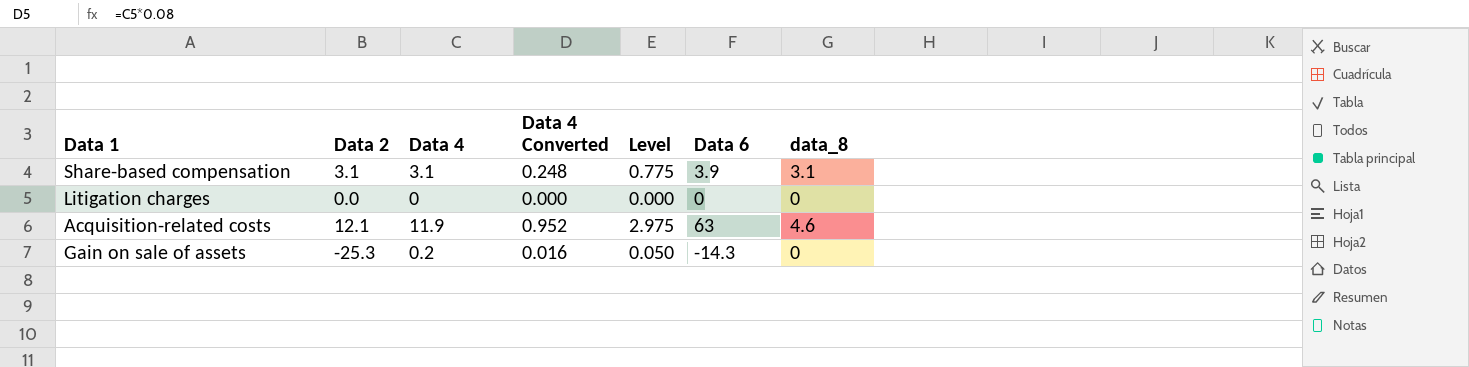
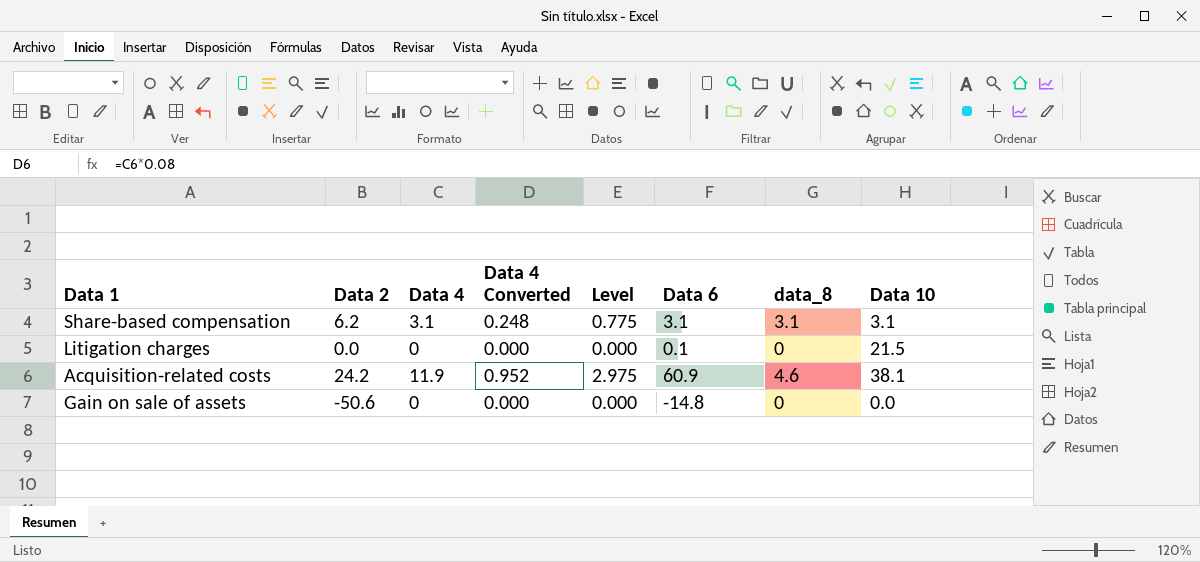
column Data 10 | position: none -> 8
Share-based compensation | Data 2: 3.1 -> 6.2
Share-based compensation | Data 6: 3.9 -> 3.1
Litigation charges | Data 6: 0 -> 0.1
Acquisition-related costs | Data 2: 12.1 -> 24.2
Acquisition-related costs | Data 6: 63 -> 60.9
Gain on sale of assets | Data 2: -25.3 -> -50.6
Gain on sale of assets | Data 4: 0.2 -> 0
Gain on sale of assets | Data 4 Converted: 0.016 -> 0.000
Gain on sale of assets | Level: 0.050 -> 0.000
Gain on sale of assets | Data 6: -14.3 -> -14.8

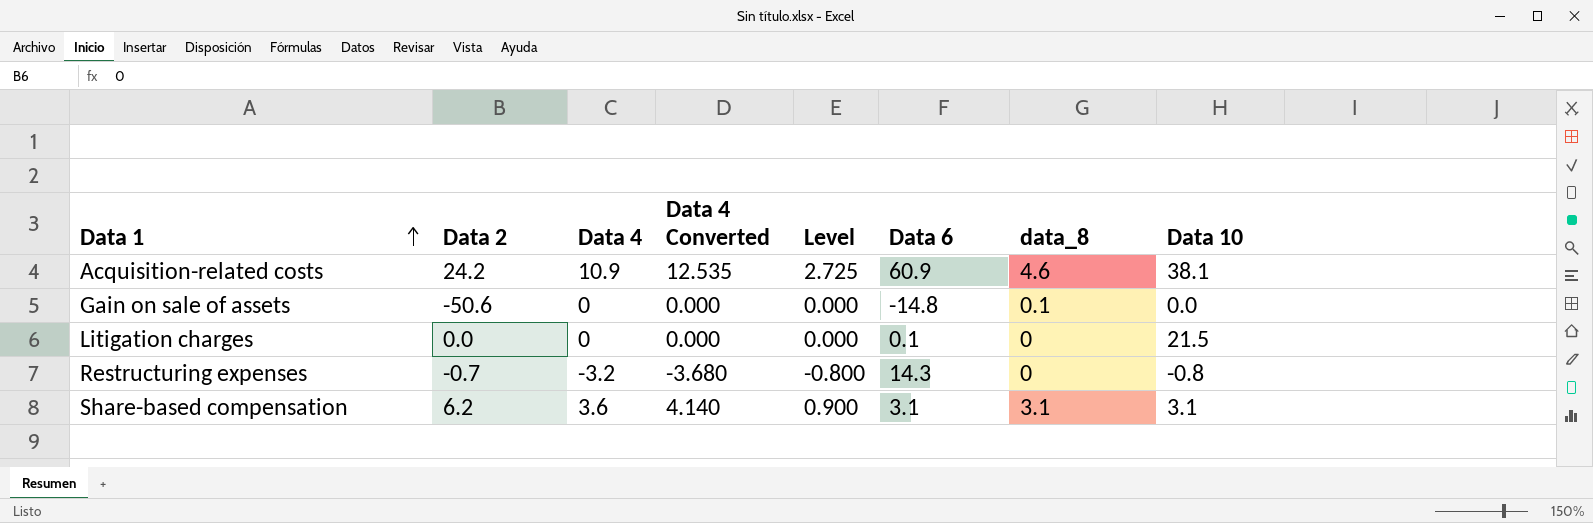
row order: none -> Data 1 ascending
column Data 4 Converted | formula: [Data 4] * 0.08 -> [Data 4] * 1.15
Acquisition-related costs | Data 4: 11.9 -> 10.9
Acquisition-related costs | Level: 2.975 -> 2.725
Gain on sale of assets | data_8: 0 -> 0.1
row Restructuring expenses: none -> -0.7 | -3.2 | -3.680 | -0.800 | 14.3 | 0 | -0.8
Share-based compensation | Data 4: 3.1 -> 3.6
Share-based compensation | Level: 0.775 -> 0.900

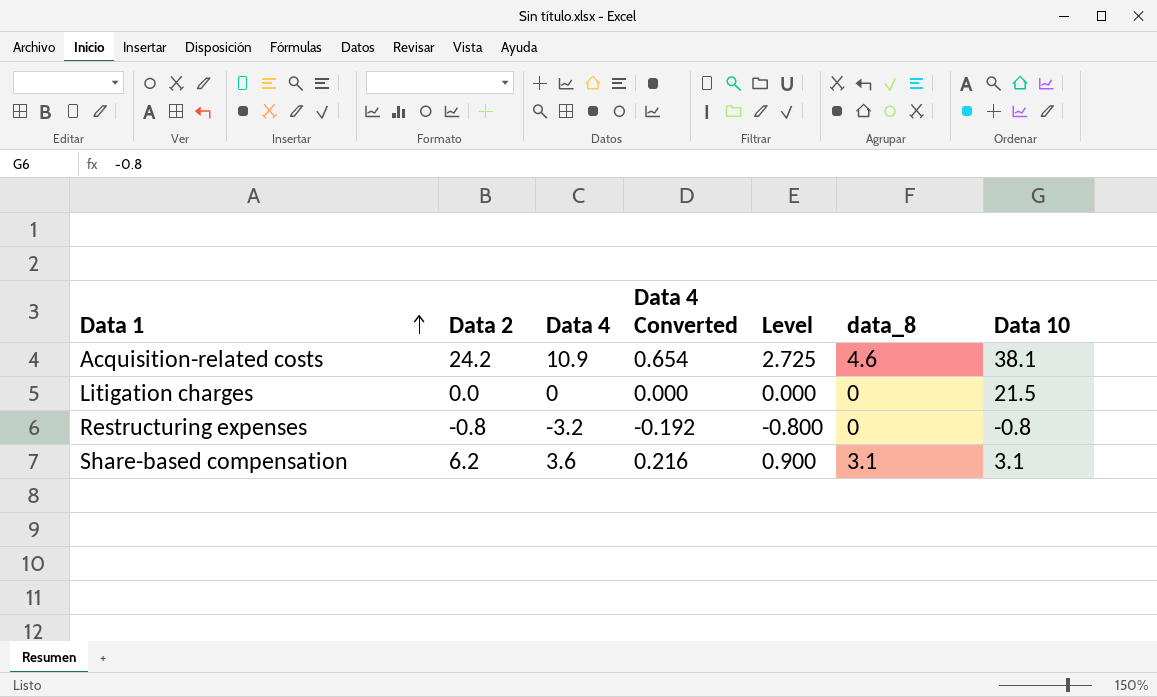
column Data 6 | position: 6 -> none
column Data 4 Converted | formula: [Data 4] * 1.15 -> [Data 4] * 0.06
row Gain on sale of assets: -50.6 | 0 | 0.000 | 0.000 | -14.8 | 0.1 | 0.0 -> none
Restructuring expenses | Data 2: -0.7 -> -0.8

